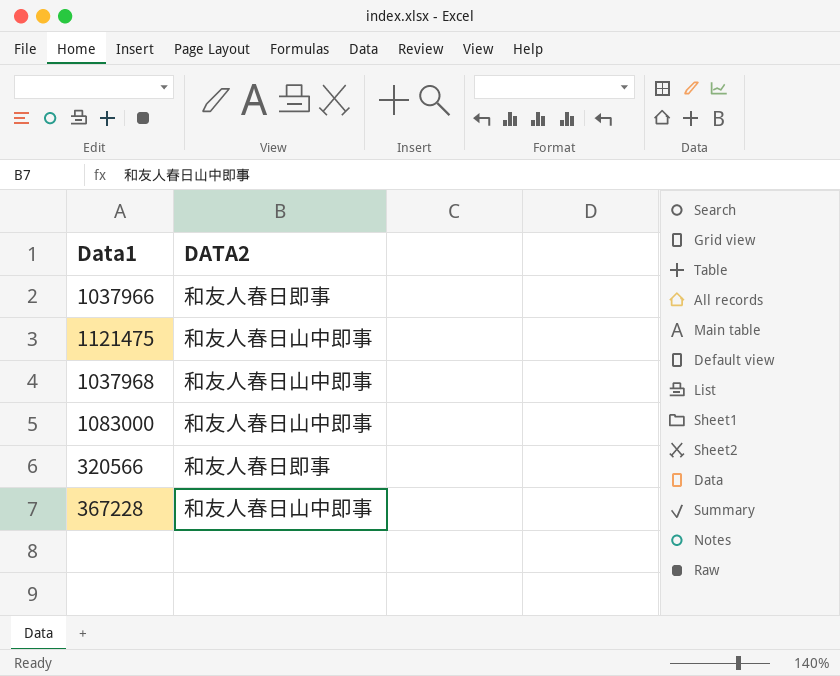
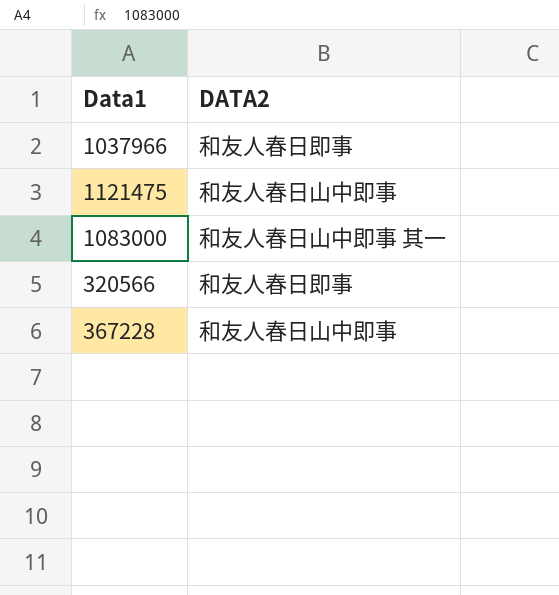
row 1037968: 和友人春日山中即事 -> none
1083000 | DATA2: 和友人春日山中即事 -> 和友人春日山中即事 其一

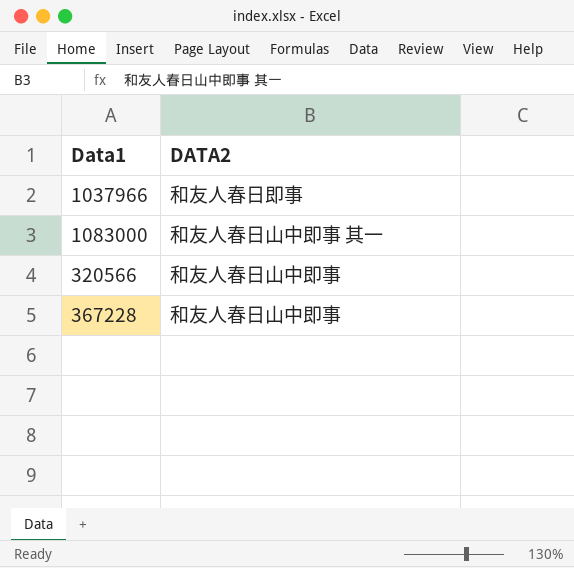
row 1121475: 和友人春日山中即事 -> none
320566 | DATA2: 和友人春日即事 -> 和友人春日山中即事

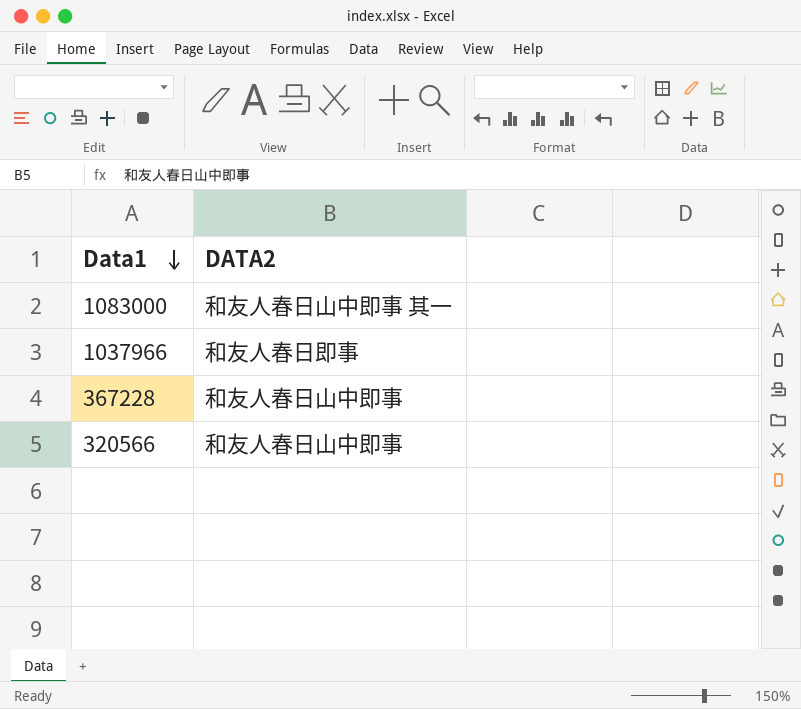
row order: none -> Data1 descending

